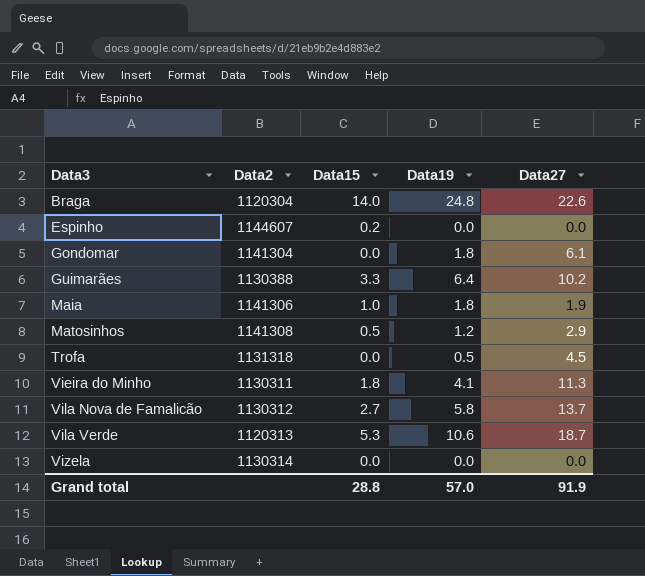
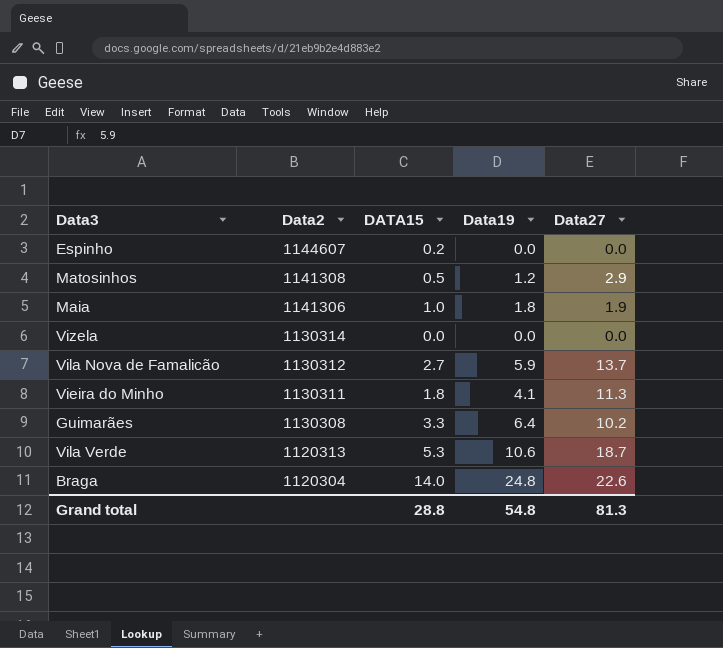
row order: Data3 ascending -> Data2 descending
column name: Data15 -> DATA15
row Gondomar: 1141304 | 0.0 | 1.8 | 6.1 -> none
row Trofa: 1131318 | 0.0 | 0.5 | 4.5 -> none
Vila Nova de Famalicão | Data19: 5.8 -> 5.9
Guimarães | Data2: 1130388 -> 1130308
Grand total | Data19: 57.0 -> 54.8
Grand total | Data27: 91.9 -> 81.3

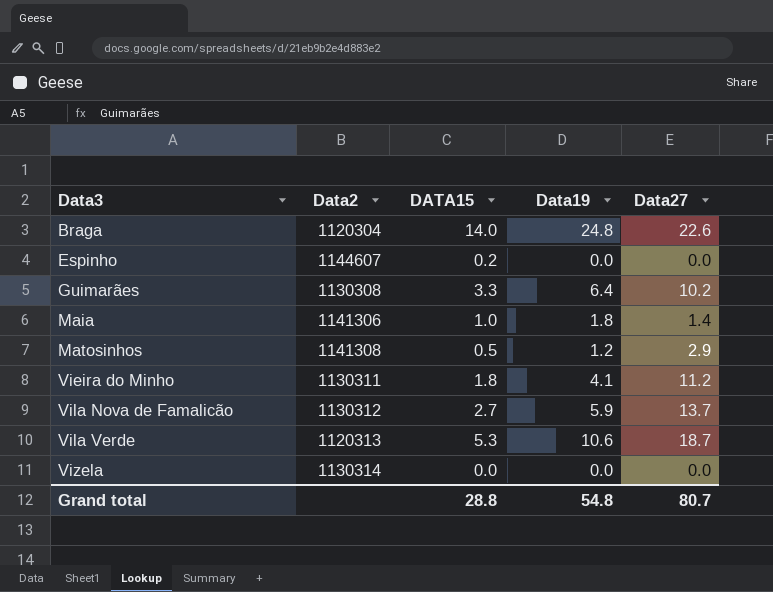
row order: Data2 descending -> Data3 ascending
Maia | Data27: 1.9 -> 1.4
Vieira do Minho | Data27: 11.3 -> 11.2
Grand total | Data27: 81.3 -> 80.7

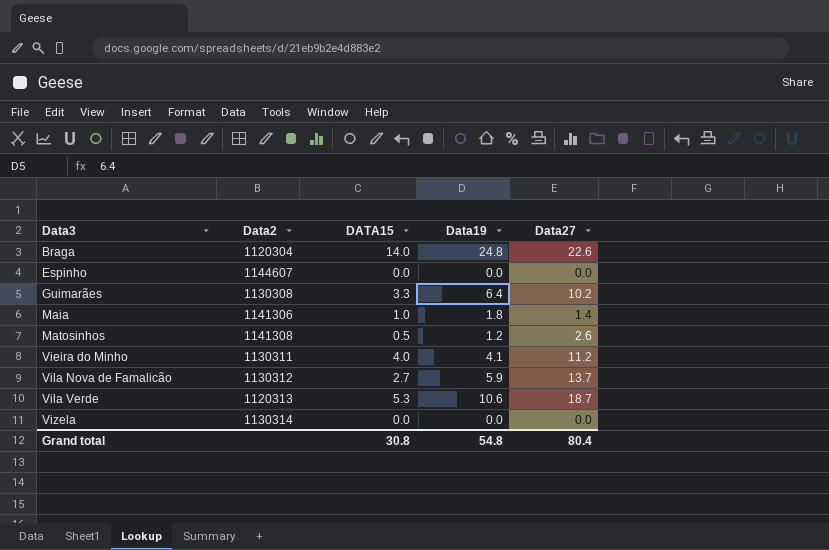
Espinho | DATA15: 0.2 -> 0.0
Matosinhos | Data27: 2.9 -> 2.6
Vieira do Minho | DATA15: 1.8 -> 4.0
Grand total | DATA15: 28.8 -> 30.8
Grand total | Data27: 80.7 -> 80.4

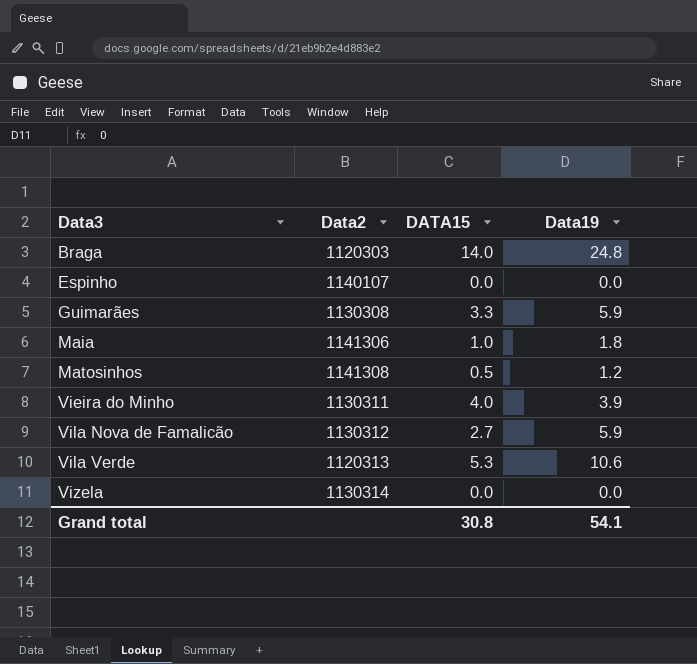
column Data27 | position: 5 -> none
Braga | Data2: 1120304 -> 1120303
Espinho | Data2: 1144607 -> 1140107
Guimarães | Data19: 6.4 -> 5.9
Vieira do Minho | Data19: 4.1 -> 3.9
Grand total | Data19: 54.8 -> 54.1

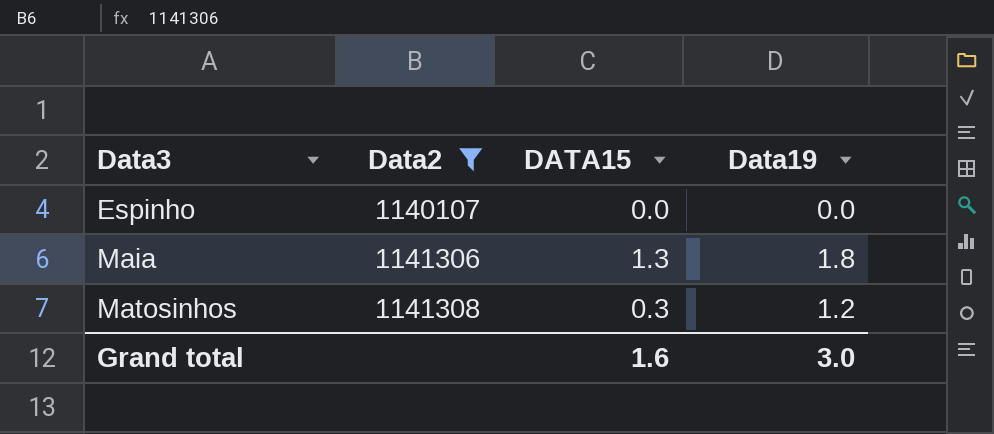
filter: none -> Data2 >= 1140107
Maia | DATA15: 1.0 -> 1.3
Matosinhos | DATA15: 0.5 -> 0.3
Grand total | DATA15: 30.8 -> 1.6
Grand total | Data19: 54.1 -> 3.0

